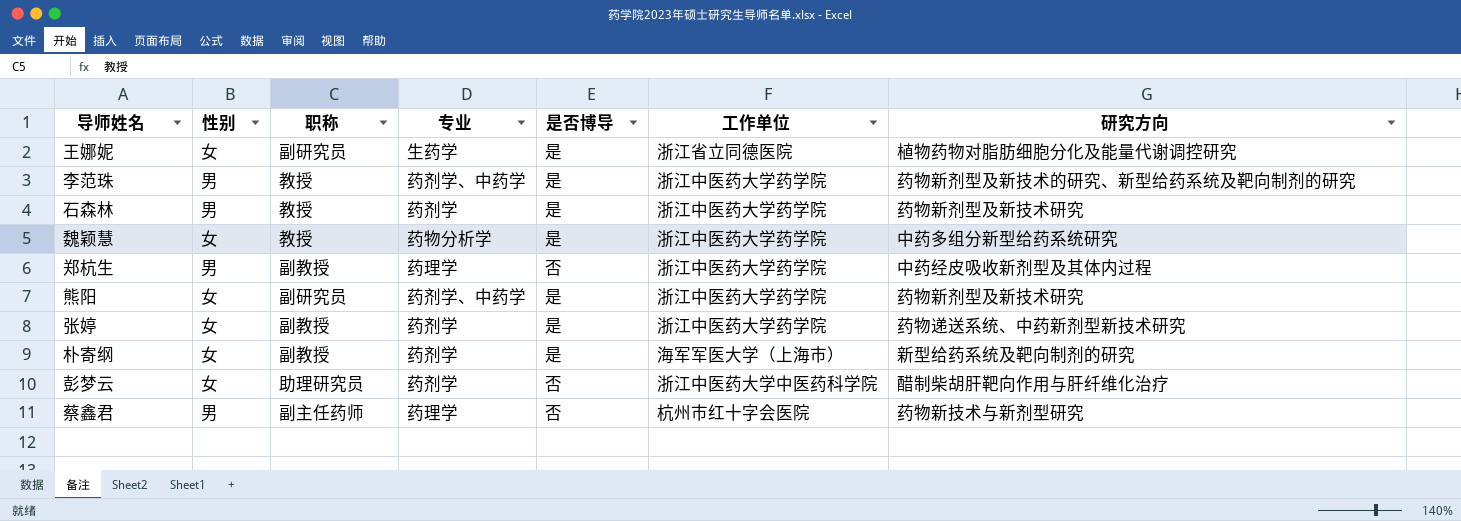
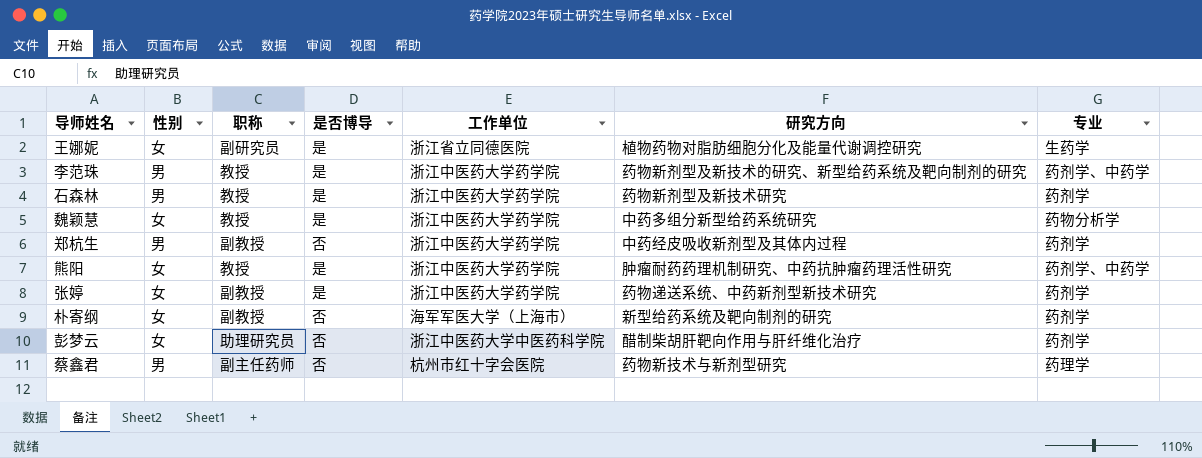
column 专业 | position: 4 -> 7
郑杭生 | 专业: 药理学 -> 药剂学
熊阳 | 职称: 副研究员 -> 教授
熊阳 | 研究方向: 药物新剂型及新技术研究 -> 肿瘤耐药药理机制研究、中药抗肿瘤药理活性研究
朴寄纲 | 是否博导: 是 -> 否

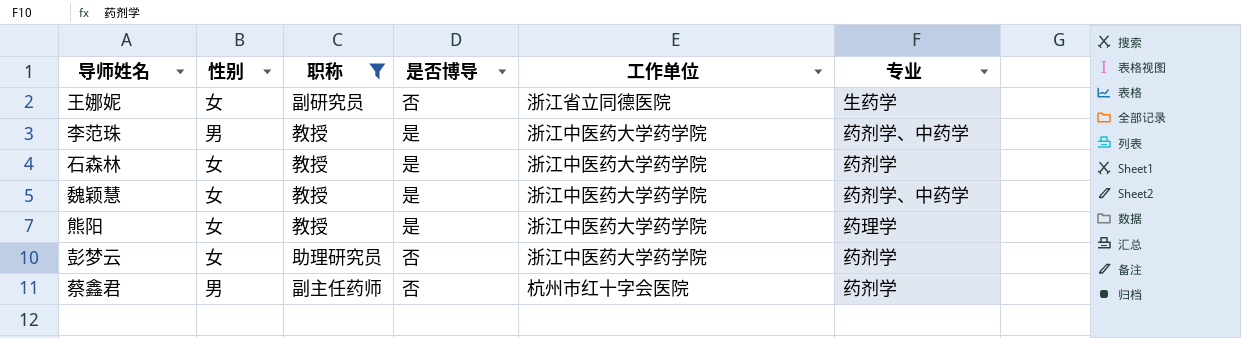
filter: none -> 职称 != 副教授
column 研究方向 | position: 6 -> none
王娜妮 | 是否博导: 是 -> 否
石森林 | 性别: 男 -> 女
魏颖慧 | 专业: 药物分析学 -> 药剂学、中药学
熊阳 | 专业: 药剂学、中药学 -> 药理学
彭梦云 | 工作单位: 浙江中医药大学中医药科学院 -> 浙江中医药大学药学院
蔡鑫君 | 专业: 药理学 -> 药剂学

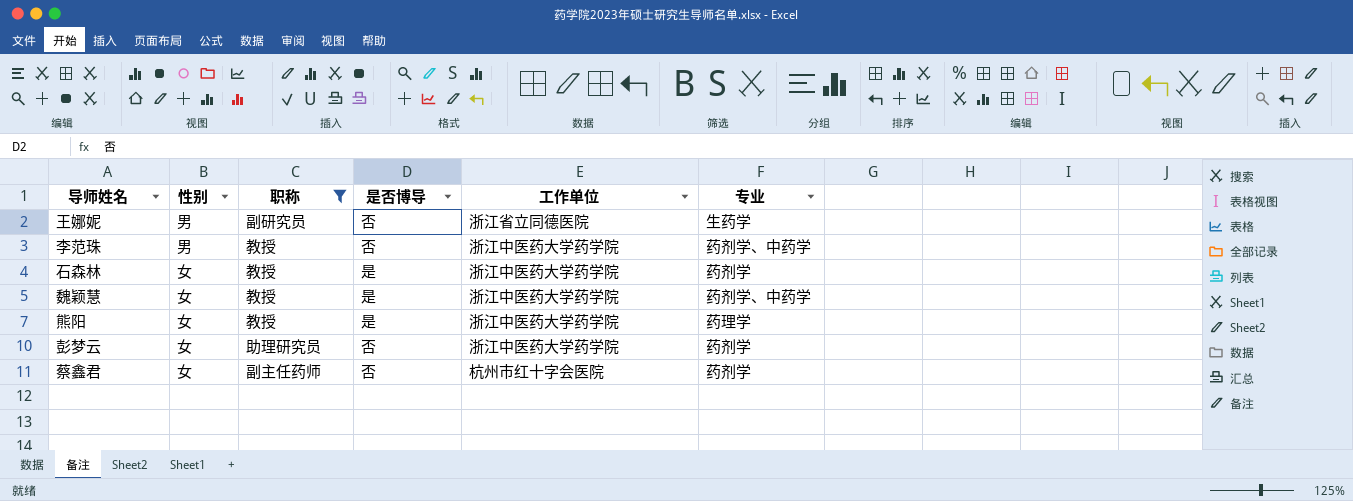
王娜妮 | 性别: 女 -> 男
李范珠 | 是否博导: 是 -> 否
蔡鑫君 | 性别: 男 -> 女

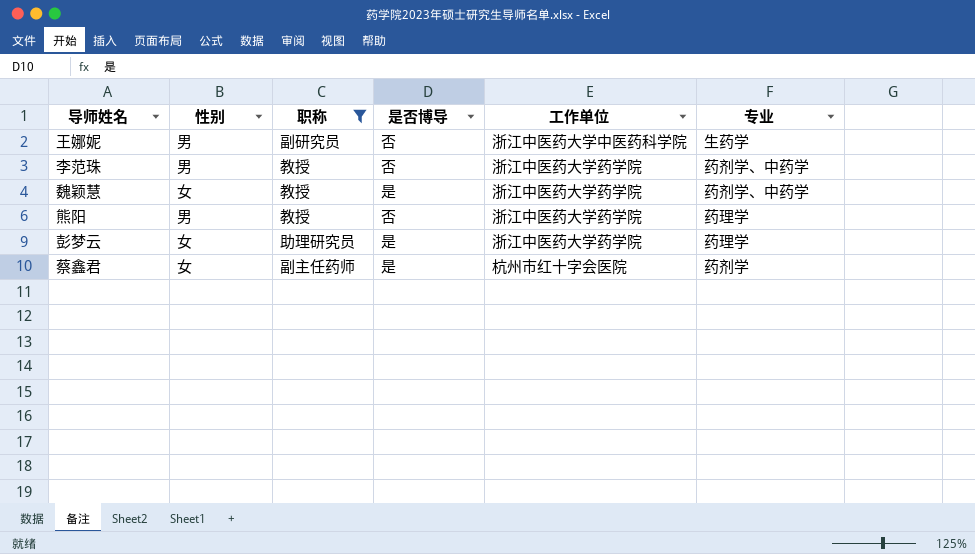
row 石森林: 女 | 教授 | 是 | 浙江中医药大学药学院 | 药剂学 -> none
王娜妮 | 工作单位: 浙江省立同德医院 -> 浙江中医药大学中医药科学院
熊阳 | 性别: 女 -> 男
熊阳 | 是否博导: 是 -> 否
彭梦云 | 是否博导: 否 -> 是
彭梦云 | 专业: 药剂学 -> 药理学
蔡鑫君 | 是否博导: 否 -> 是

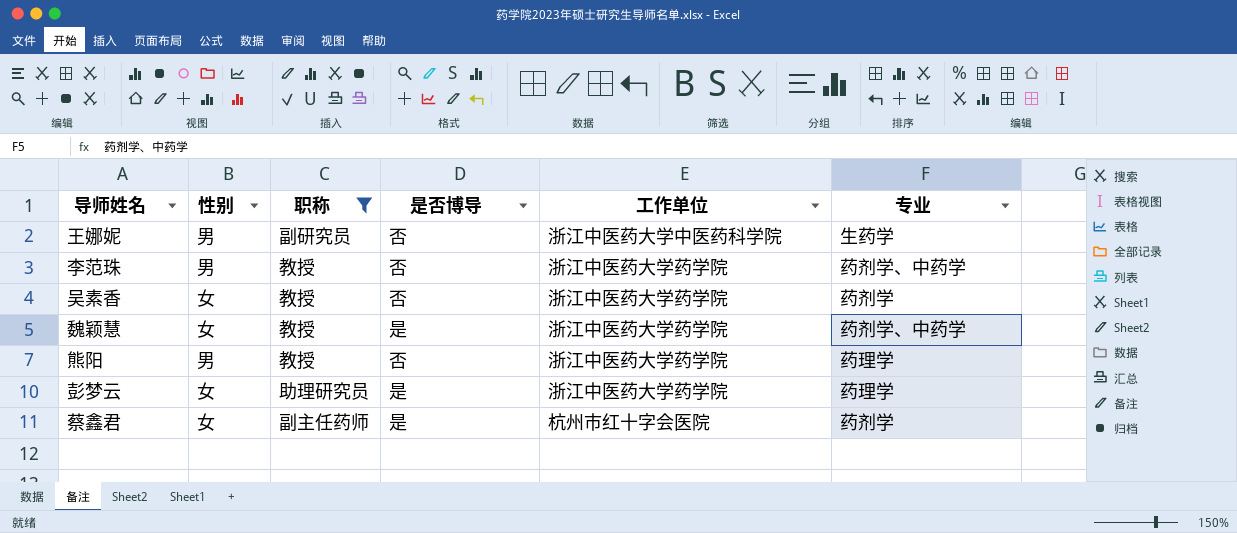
row 吴素香: none -> 女 | 教授 | 否 | 浙江中医药大学药学院 | 药剂学

